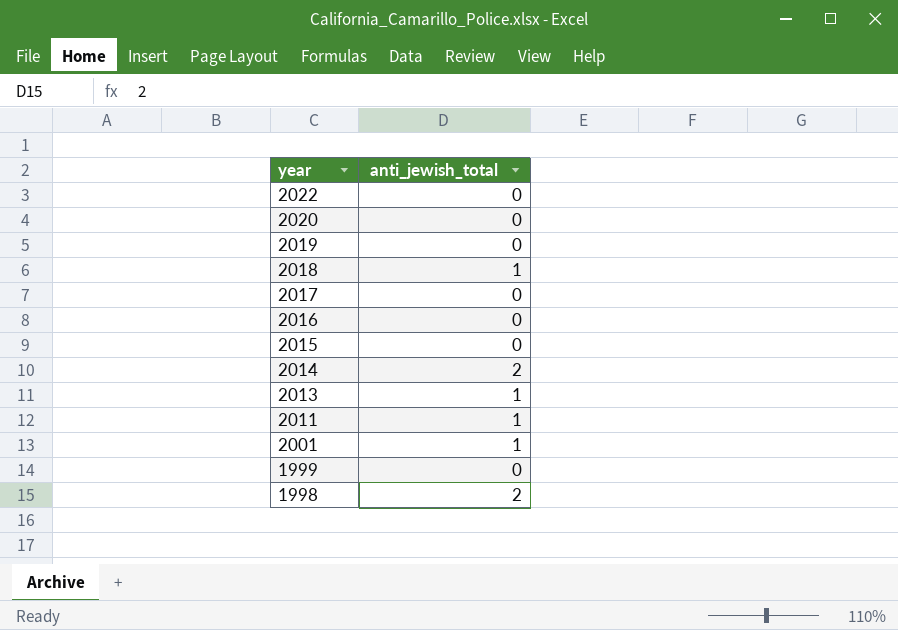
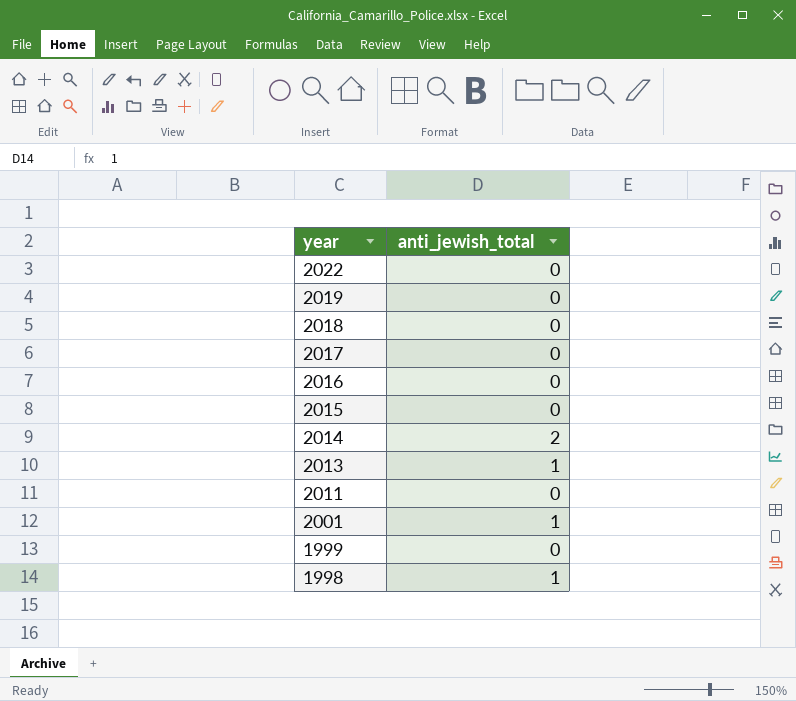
row 2020: 0 -> none
2018 | anti_jewish_total: 1 -> 0
2011 | anti_jewish_total: 1 -> 0
1998 | anti_jewish_total: 2 -> 1

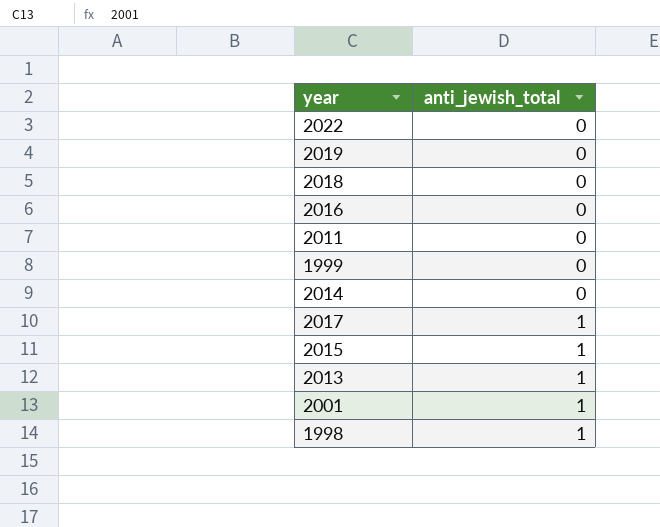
row order: year descending -> anti_jewish_total ascending
2014 | anti_jewish_total: 2 -> 0
2017 | anti_jewish_total: 0 -> 1
2015 | anti_jewish_total: 0 -> 1

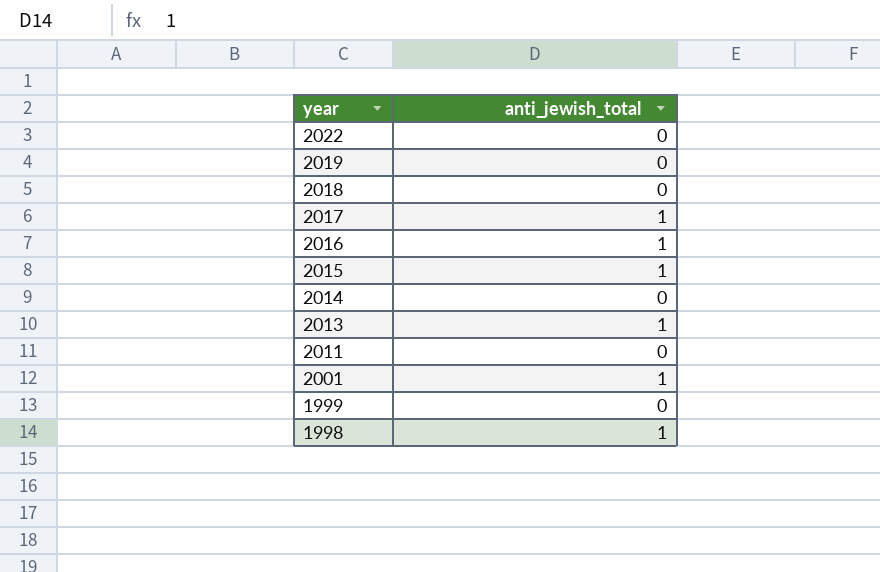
row order: anti_jewish_total ascending -> year descending
2016 | anti_jewish_total: 0 -> 1

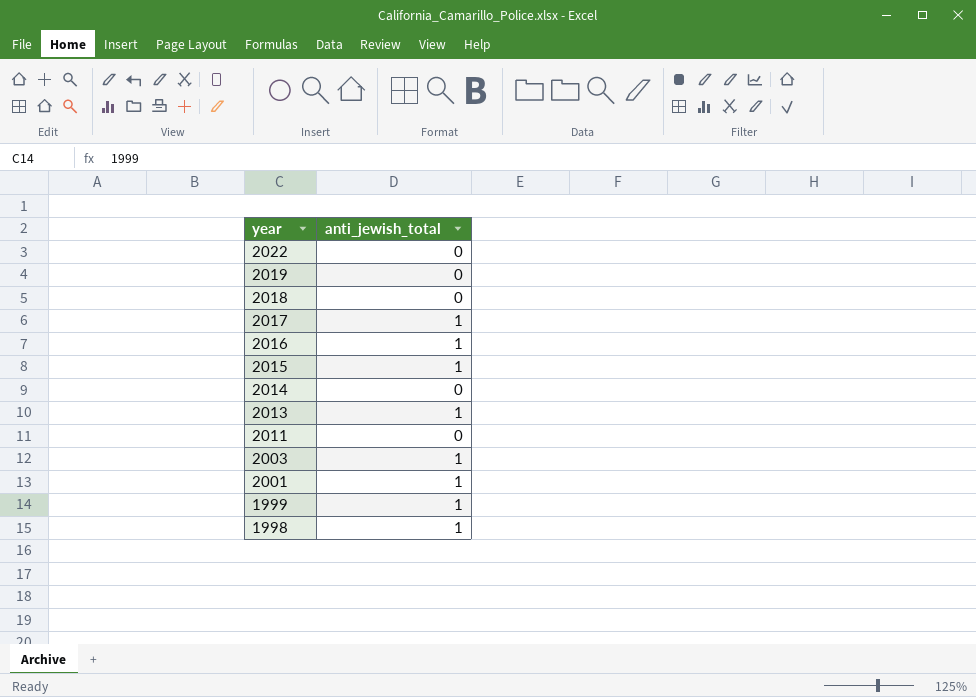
row 2003: none -> 1
1999 | anti_jewish_total: 0 -> 1

